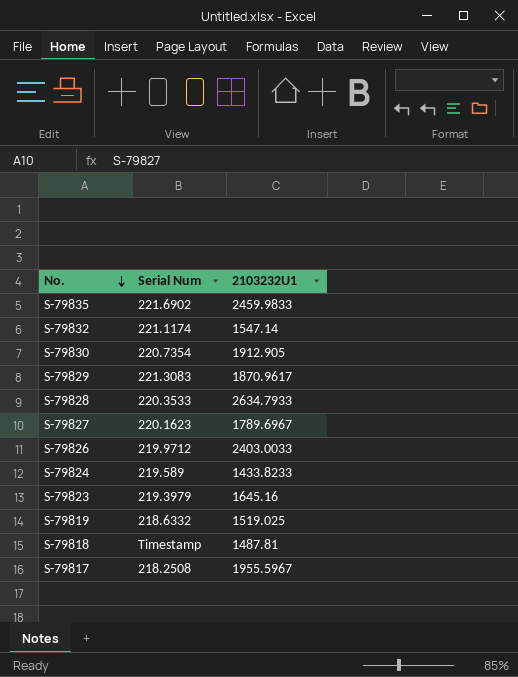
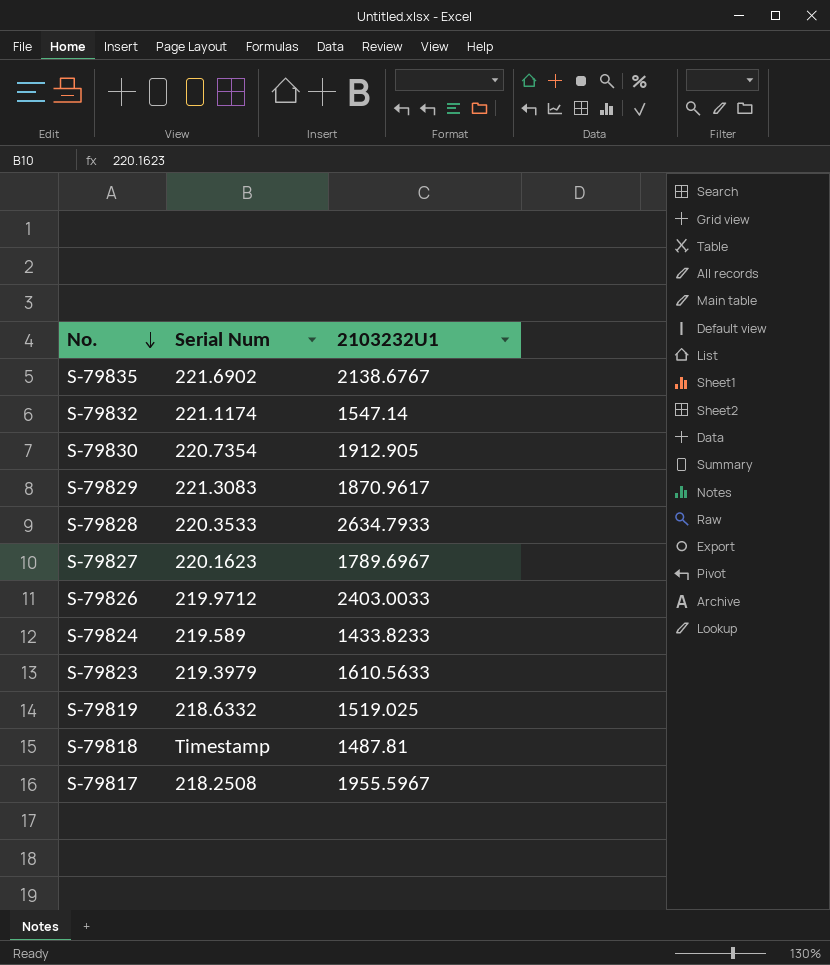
S-79835 | 2103232U1: 2459.9833 -> 2138.6767
S-79823 | 2103232U1: 1645.16 -> 1610.5633

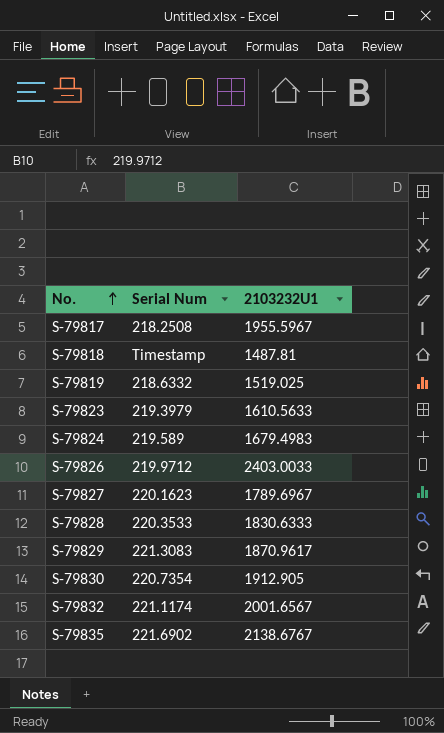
row order: No. descending -> No. ascending
S-79824 | 2103232U1: 1433.8233 -> 1679.4983
S-79828 | 2103232U1: 2634.7933 -> 1830.6333
S-79832 | 2103232U1: 1547.14 -> 2001.6567

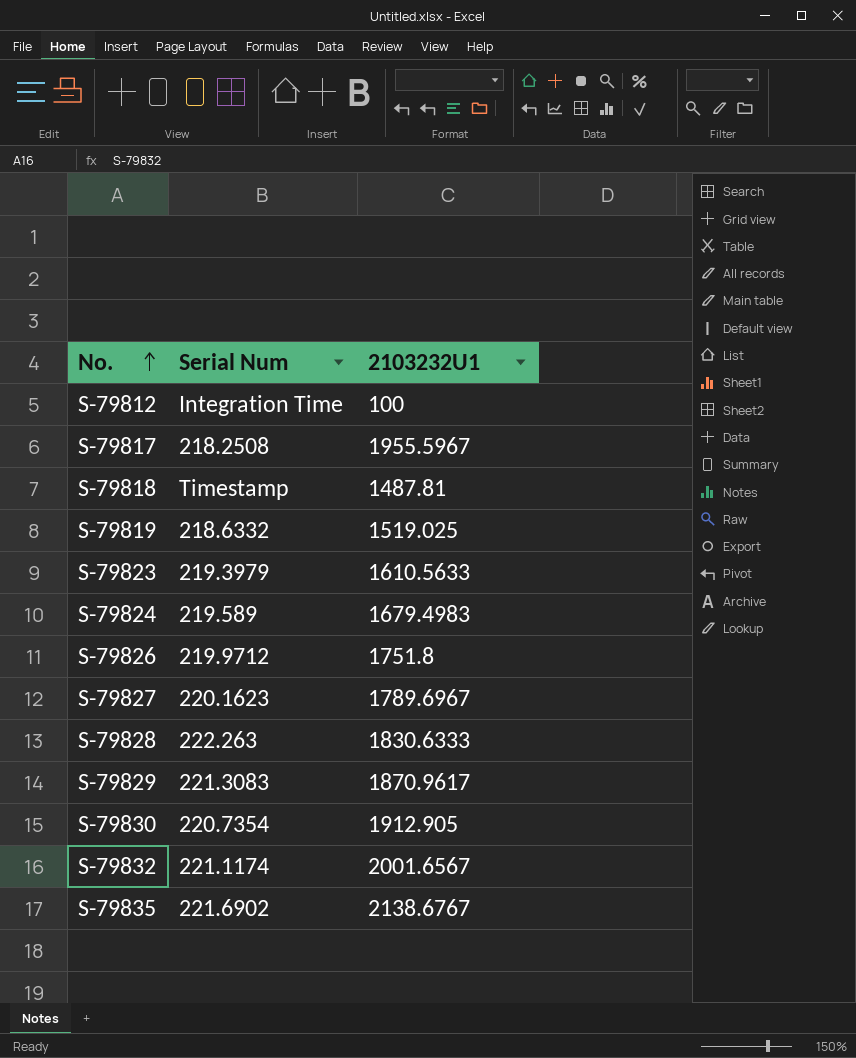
row S-79812: none -> Integration Time | 100
S-79826 | 2103232U1: 2403.0033 -> 1751.8
S-79828 | Serial Num: 220.3533 -> 222.263

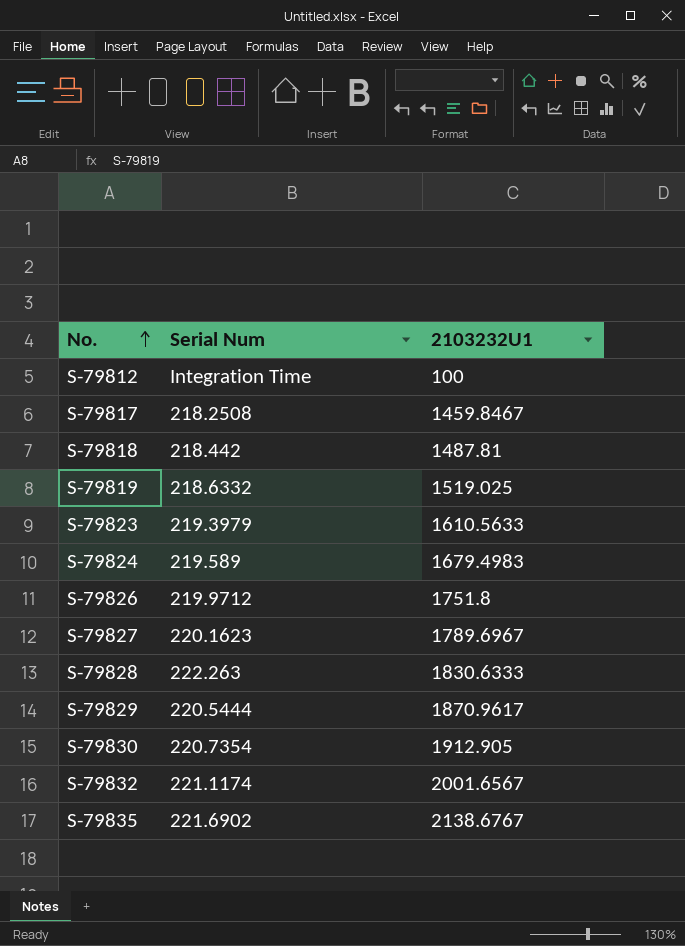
S-79817 | 2103232U1: 1955.5967 -> 1459.8467
S-79818 | Serial Num: Timestamp -> 218.442
S-79829 | Serial Num: 221.3083 -> 220.5444

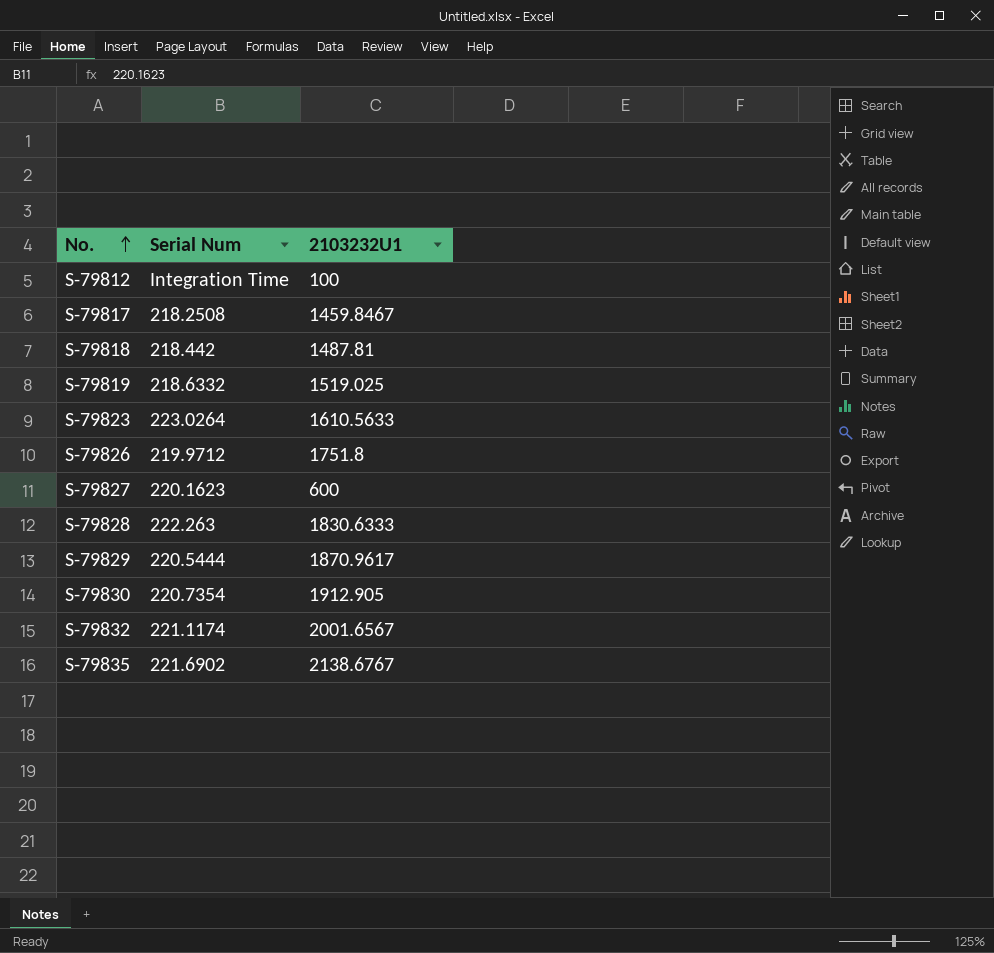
row S-79824: 219.589 | 1679.4983 -> none
S-79823 | Serial Num: 219.3979 -> 223.0264
S-79827 | 2103232U1: 1789.6967 -> 600

